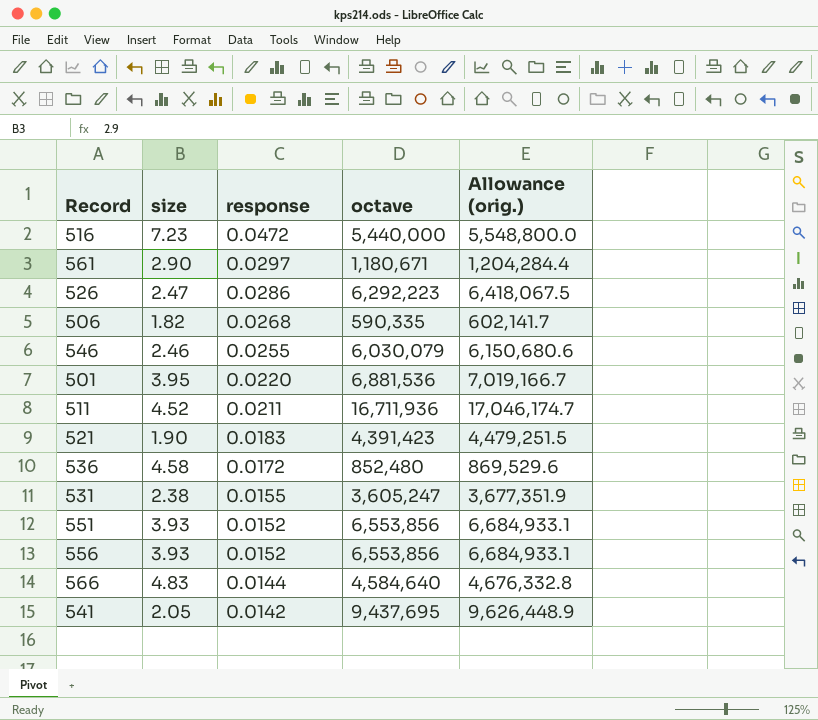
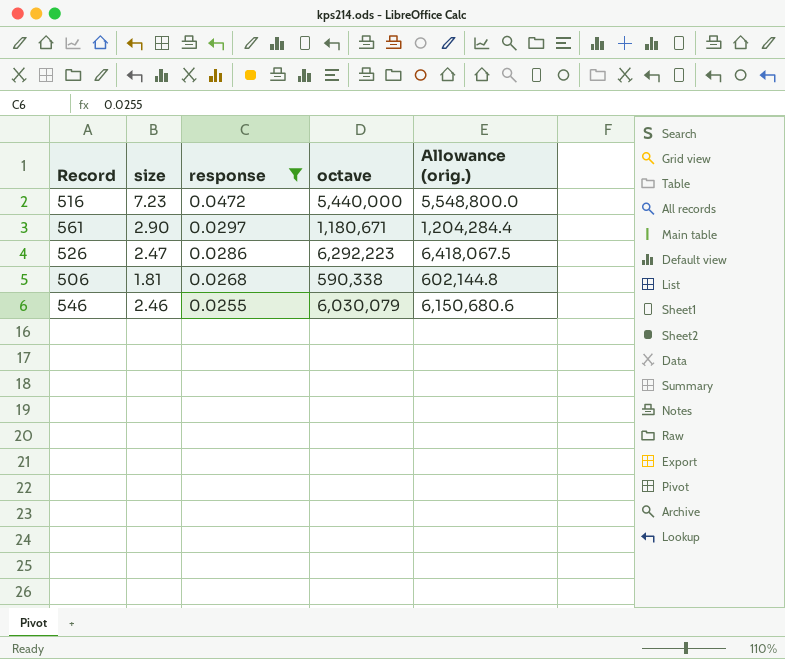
filter: none -> response >= 0.0255
506 | size: 1.82 -> 1.81
506 | octave: 590,335 -> 590,338
506 | Allowance (orig.): 602,141.7 -> 602,144.8

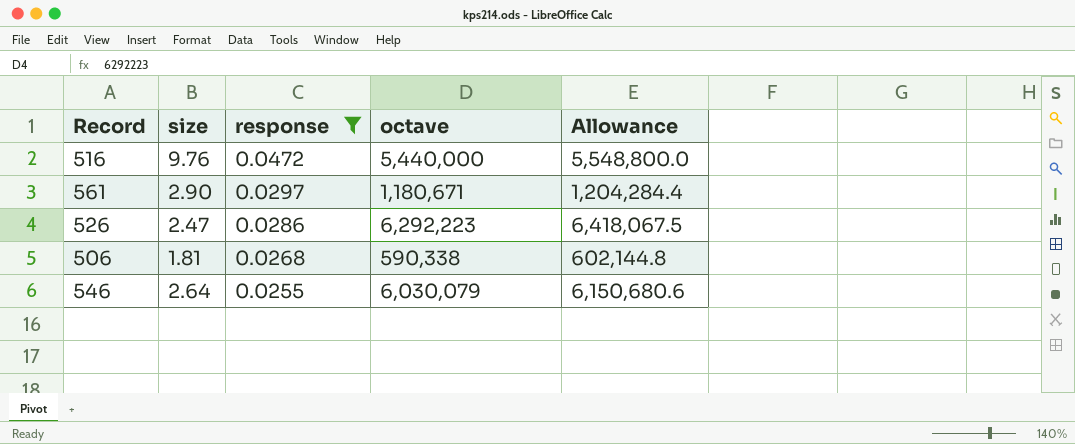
column name: Allowance (orig.) -> Allowance
516 | size: 7.23 -> 9.76
546 | size: 2.46 -> 2.64

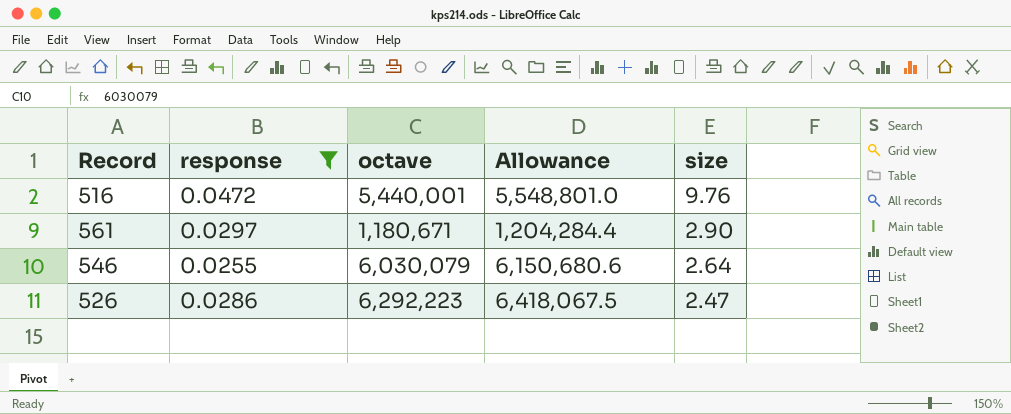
row order: response descending -> size descending
column size | position: 2 -> 5
row 506: 1.81 | 0.0268 | 590,338 | 602,144.8 -> none
516 | octave: 5,440,000 -> 5,440,001
516 | Allowance: 5,548,800.0 -> 5,548,801.0

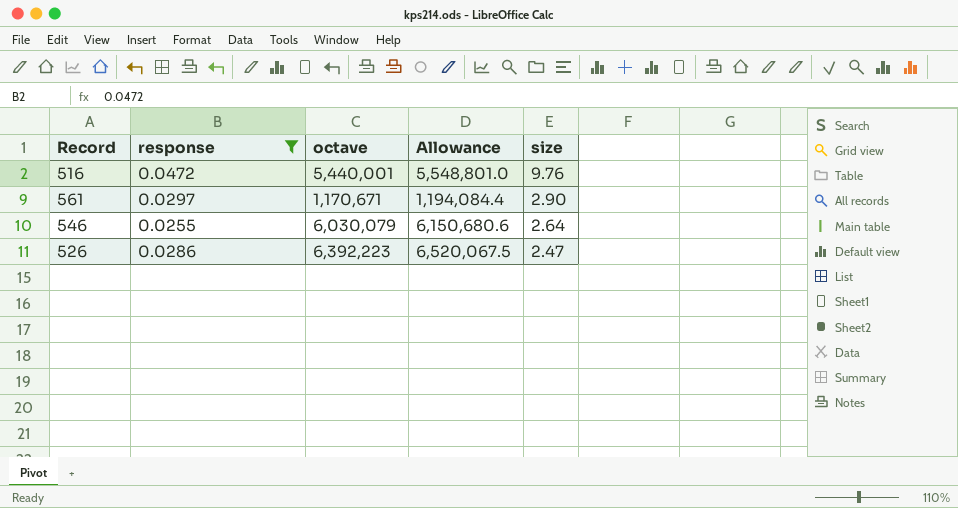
561 | octave: 1,180,671 -> 1,170,671
561 | Allowance: 1,204,284.4 -> 1,194,084.4
526 | octave: 6,292,223 -> 6,392,223
526 | Allowance: 6,418,067.5 -> 6,520,067.5

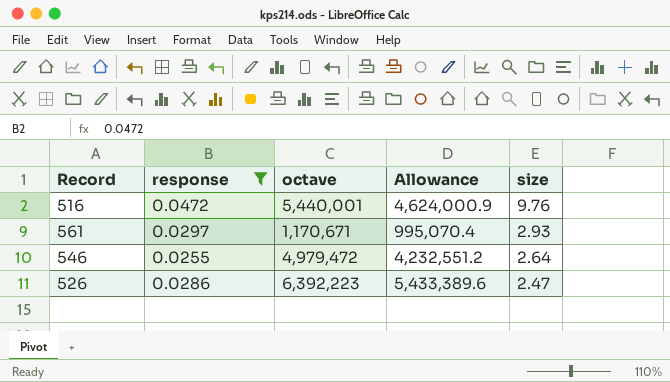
column Allowance | formula: [octave] * 1.02 -> [octave] * 0.85
561 | size: 2.90 -> 2.93
546 | octave: 6,030,079 -> 4,979,472

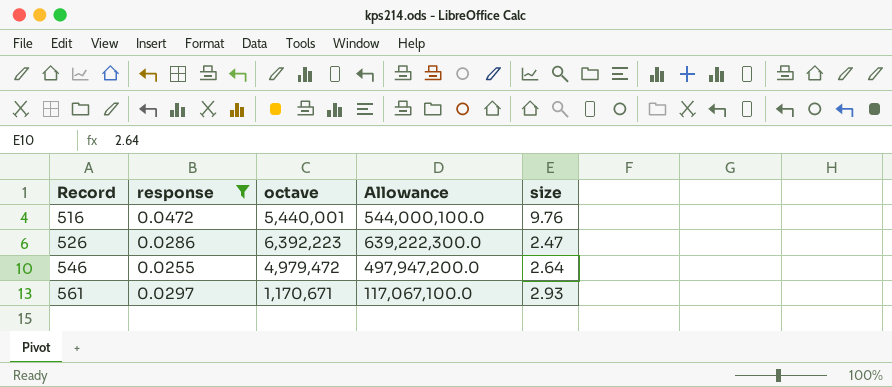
row order: size descending -> Record ascending
column Allowance | formula: [octave] * 0.85 -> [octave] * 100

